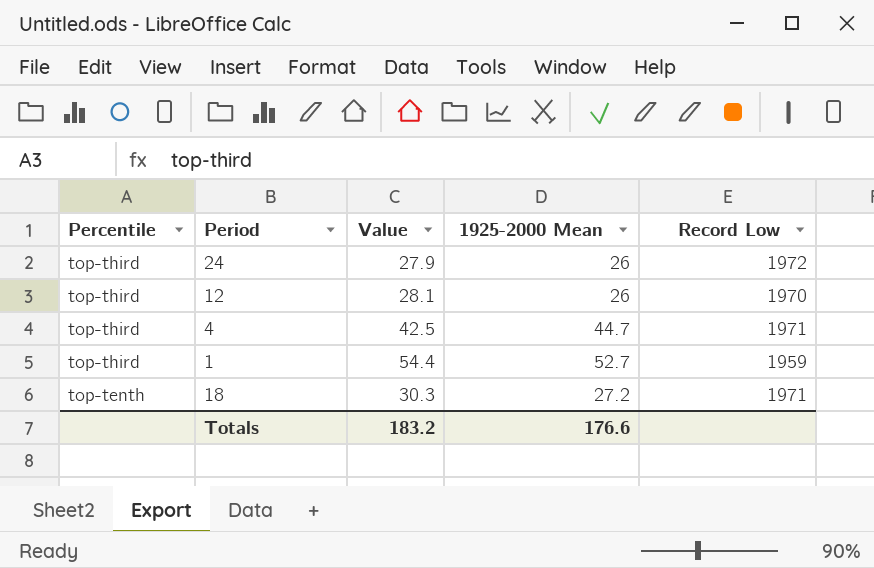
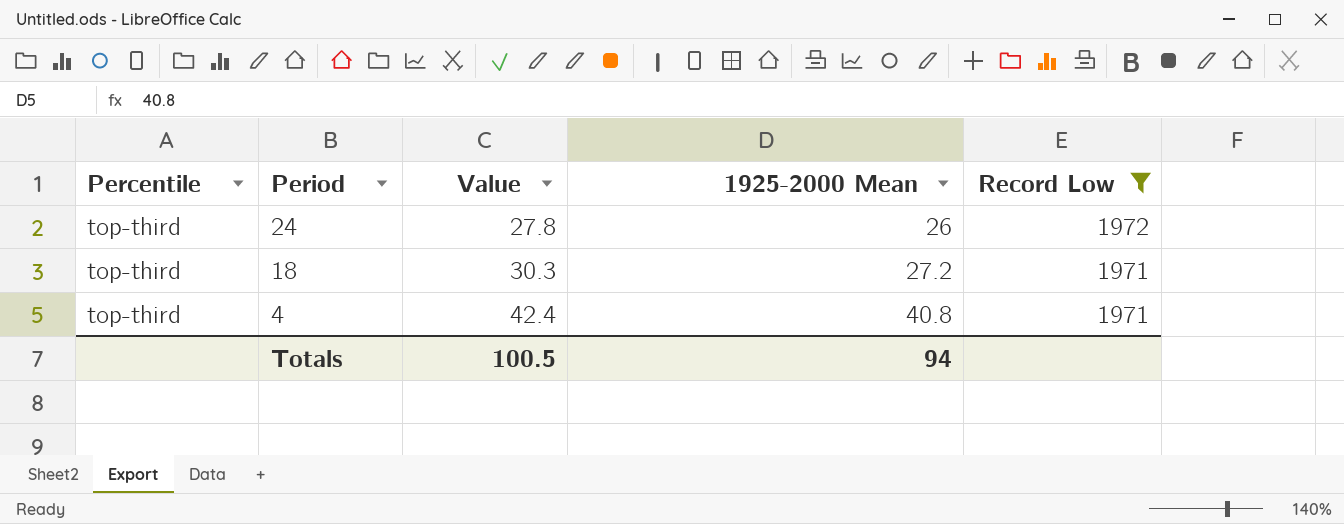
filter: none -> Record Low >= 1971
row order: Percentile descending -> Period descending
24 | Value: 27.9 -> 27.8
18 | Percentile: top-tenth -> top-third
4 | Value: 42.5 -> 42.4
4 | 1925-2000 Mean: 44.7 -> 40.8
Totals | Value: 183.2 -> 100.5
Totals | 1925-2000 Mean: 176.6 -> 94

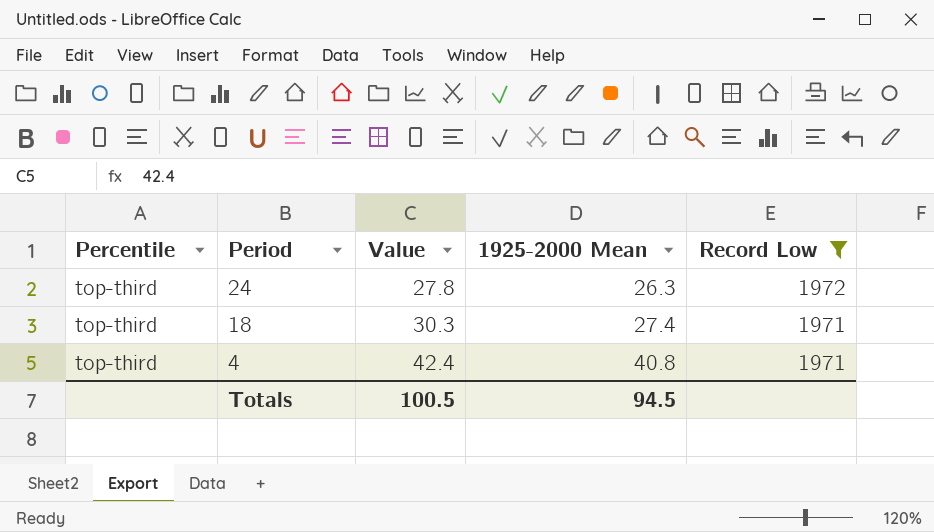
24 | 1925-2000 Mean: 26 -> 26.3
18 | 1925-2000 Mean: 27.2 -> 27.4
Totals | 1925-2000 Mean: 94 -> 94.5

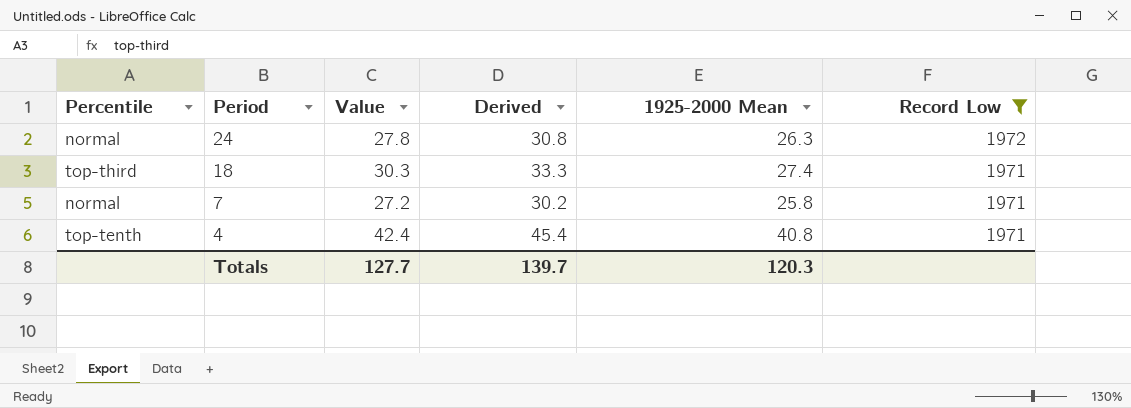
column Derived | formula: none -> [Value] + 3
24 | Percentile: top-third -> normal
row 7: none -> normal | 27.2 | 30.2 | 25.8 | 1971
4 | Percentile: top-third -> top-tenth
Totals | Value: 100.5 -> 127.7
Totals | 1925-2000 Mean: 94.5 -> 120.3

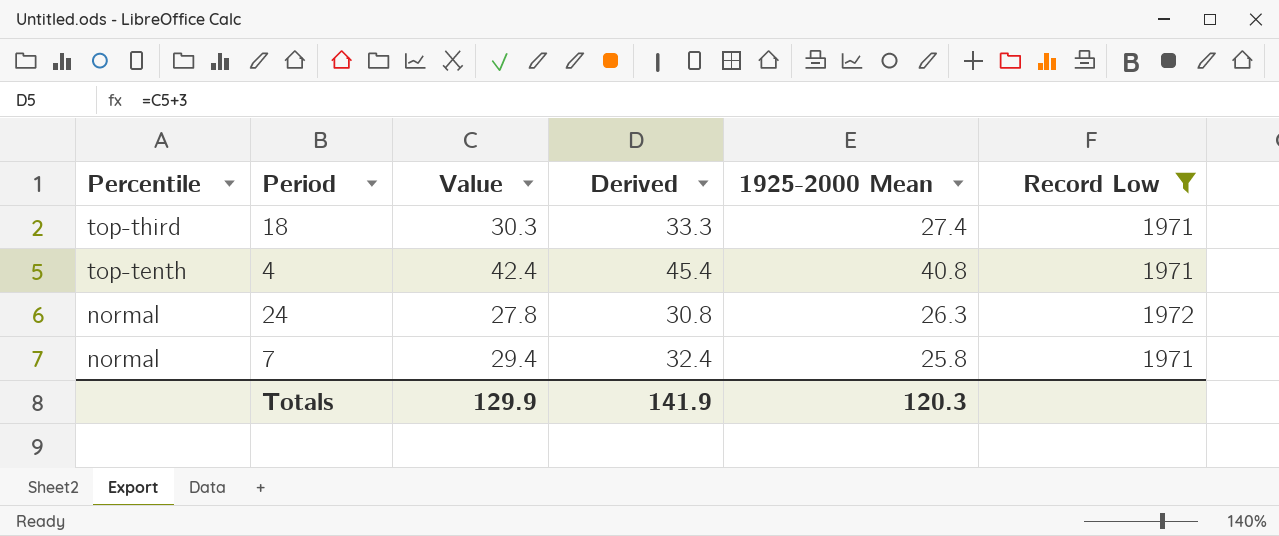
row order: Period descending -> Percentile descending
7 | Value: 27.2 -> 29.4
7 | Derived: 30.2 -> 32.4
Totals | Value: 127.7 -> 129.9
Totals | Derived: 139.7 -> 141.9

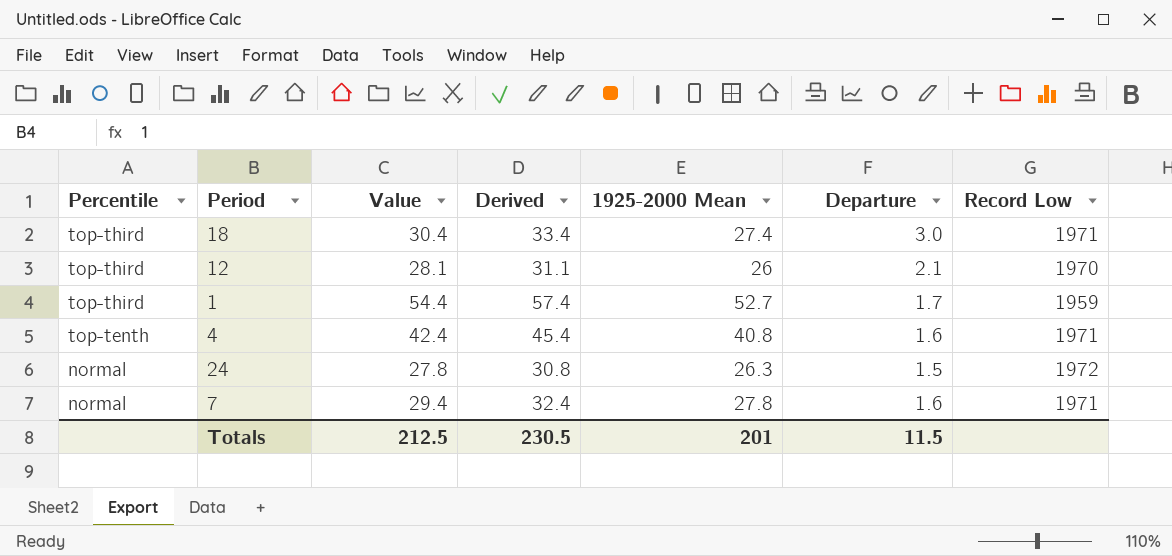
filter: Record Low >= 1971 -> none
column Departure | formula: none -> [Value] - [1925-2000 Mean]
18 | Value: 30.3 -> 30.4
18 | Derived: 33.3 -> 33.4
7 | 1925-2000 Mean: 25.8 -> 27.8
Totals | Value: 129.9 -> 212.5
Totals | Derived: 141.9 -> 230.5
Totals | 1925-2000 Mean: 120.3 -> 201

